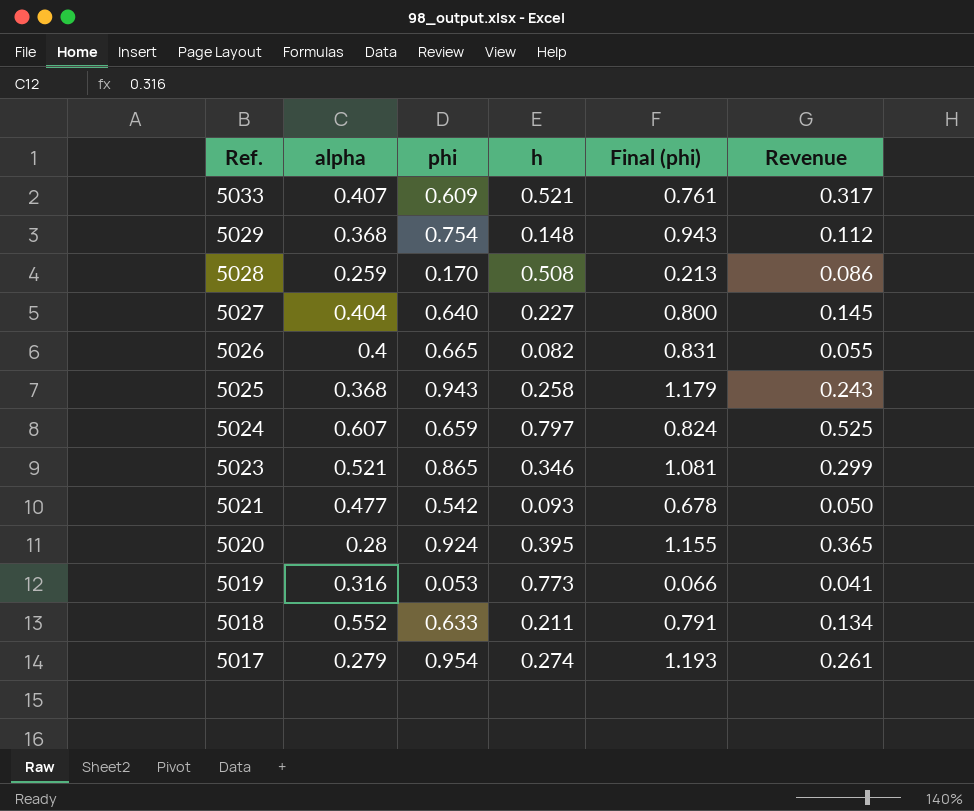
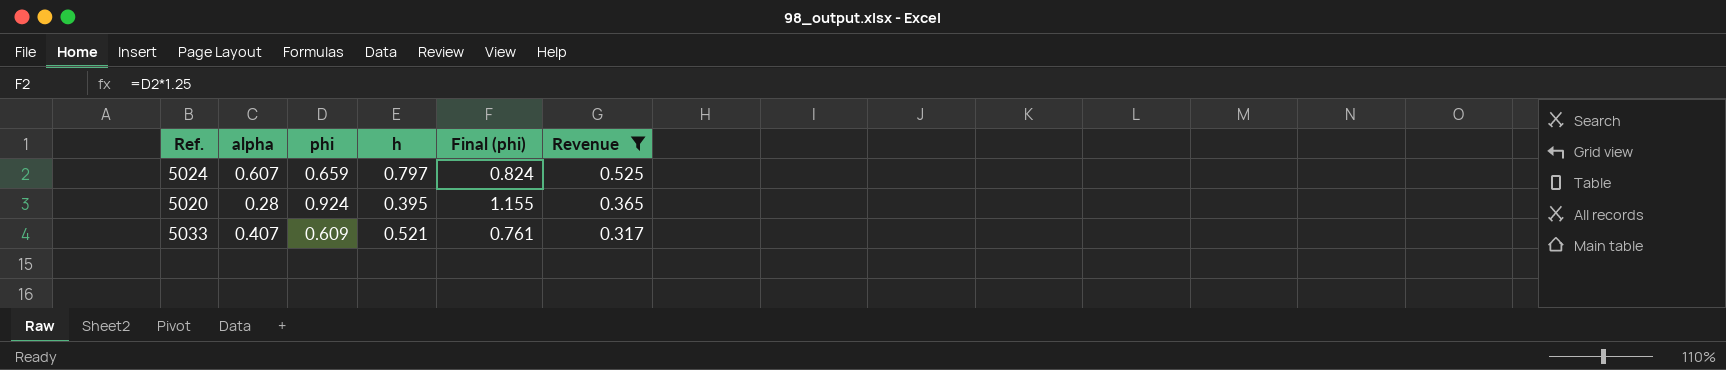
filter: none -> Revenue >= 0.317
row order: Ref. descending -> Revenue descending

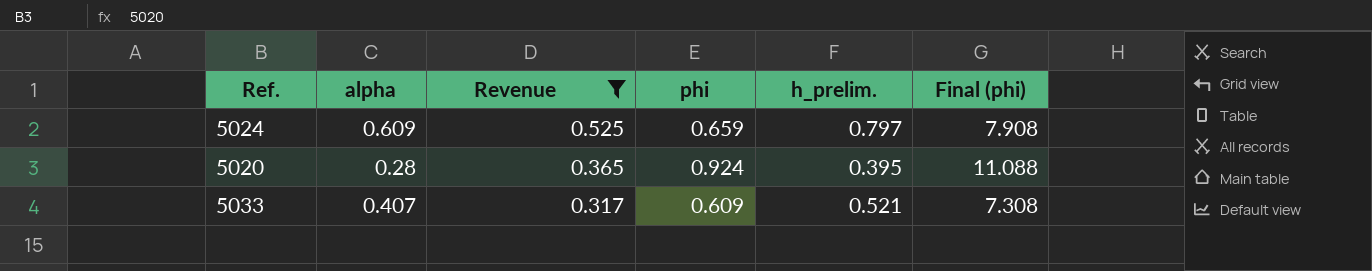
column Revenue | position: 6 -> 3
column name: h -> h_prelim.
column Final (phi) | formula: [phi] * 1.25 -> [phi] * 12
5024 | alpha: 0.607 -> 0.609

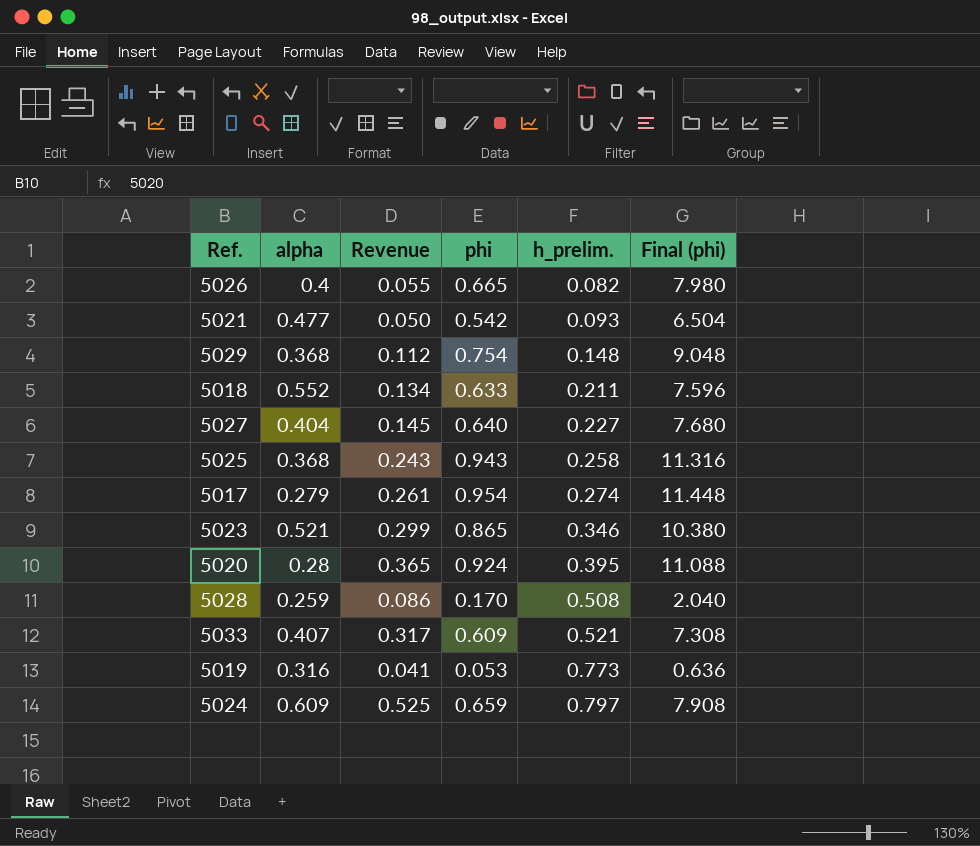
filter: Revenue >= 0.317 -> none
row order: Revenue descending -> h_prelim. ascending

